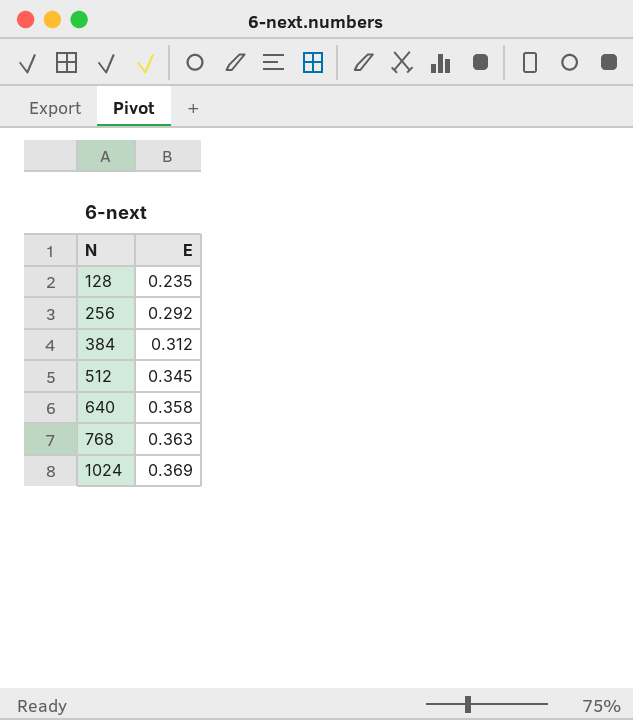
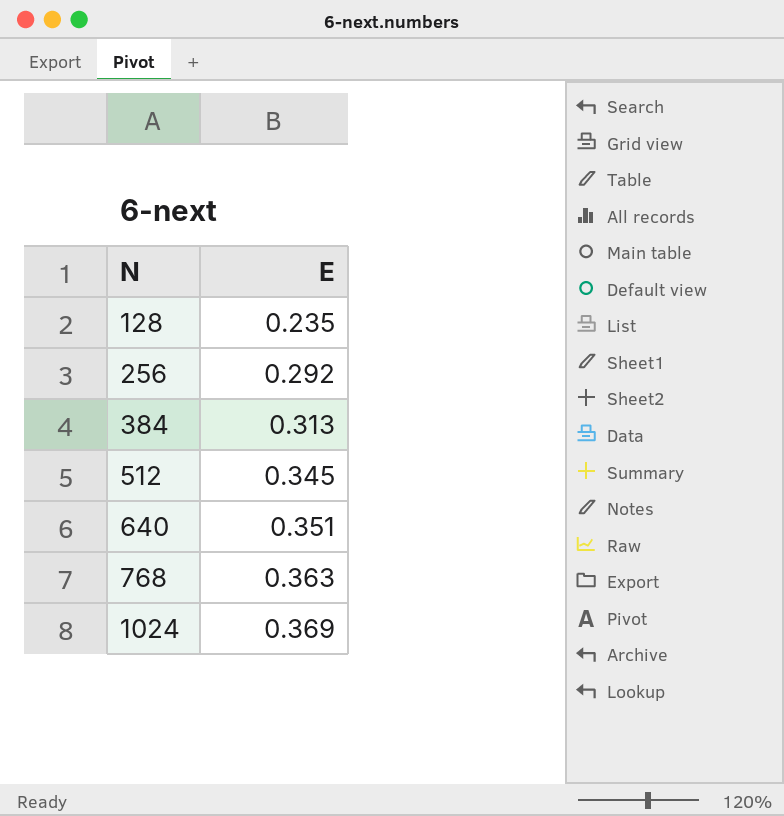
384 | E: 0.312 -> 0.313
640 | E: 0.358 -> 0.351

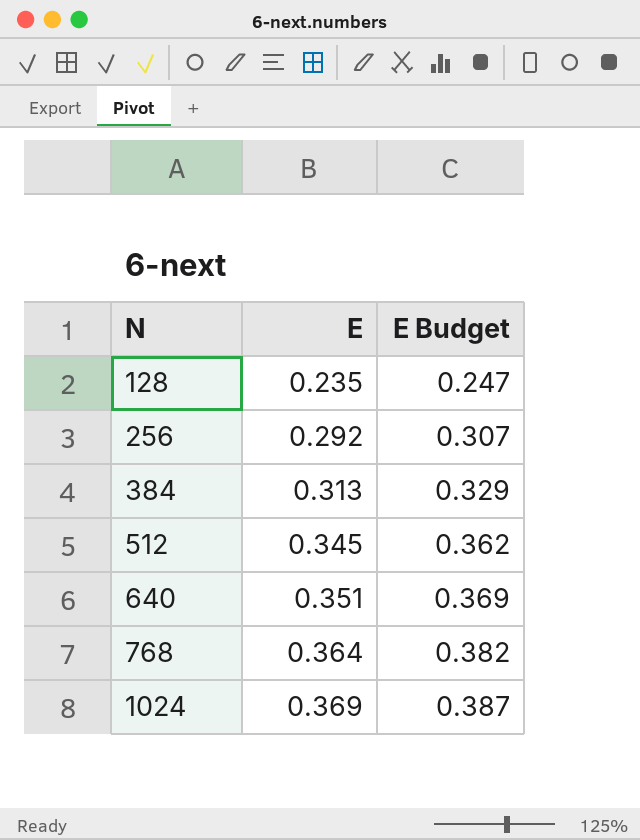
column E Budget | formula: none -> [E] * 1.05
768 | E: 0.363 -> 0.364

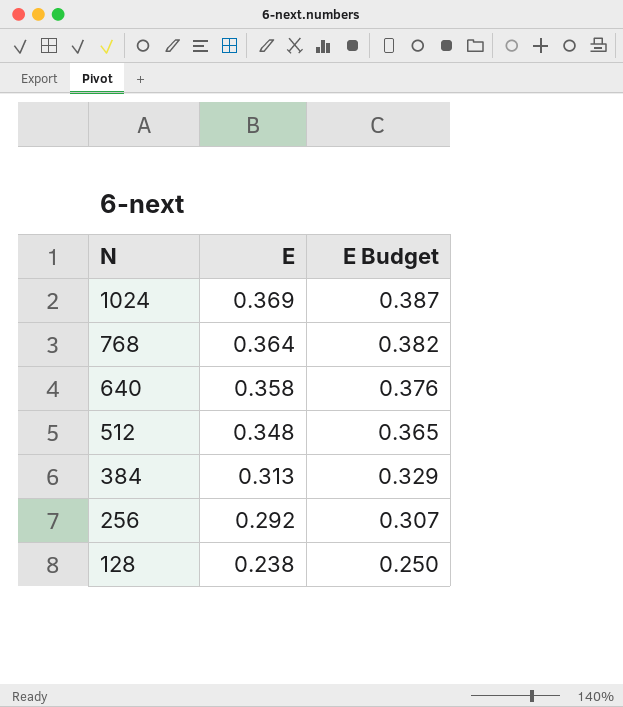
row order: N ascending -> N descending
640 | E: 0.351 -> 0.358
640 | E Budget: 0.369 -> 0.376
512 | E: 0.345 -> 0.348
512 | E Budget: 0.362 -> 0.365
128 | E: 0.235 -> 0.238
128 | E Budget: 0.247 -> 0.250

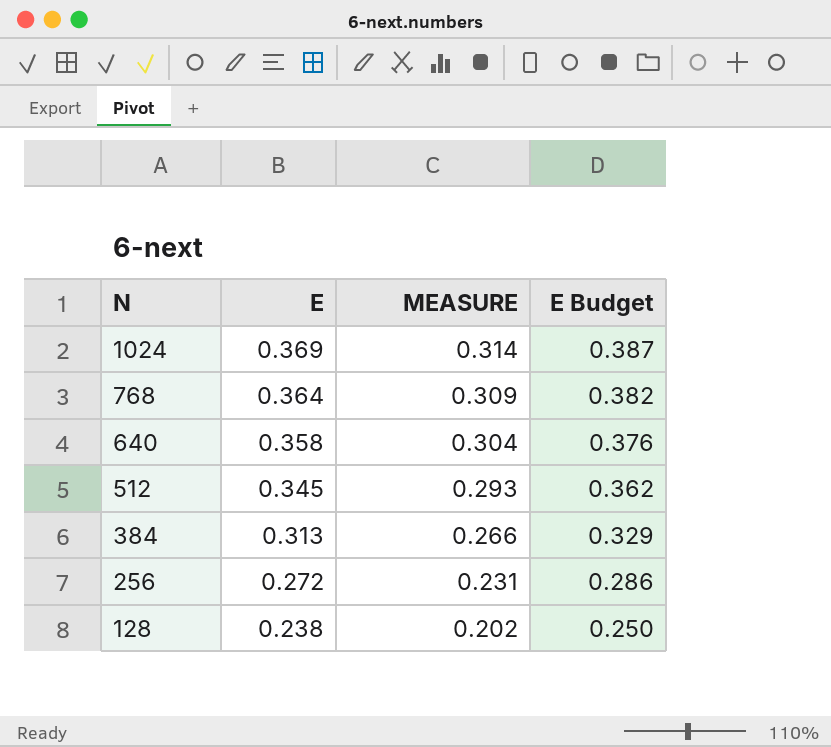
column MEASURE | formula: none -> [E] * 0.85
512 | E: 0.348 -> 0.345
512 | E Budget: 0.365 -> 0.362
256 | E: 0.292 -> 0.272
256 | E Budget: 0.307 -> 0.286

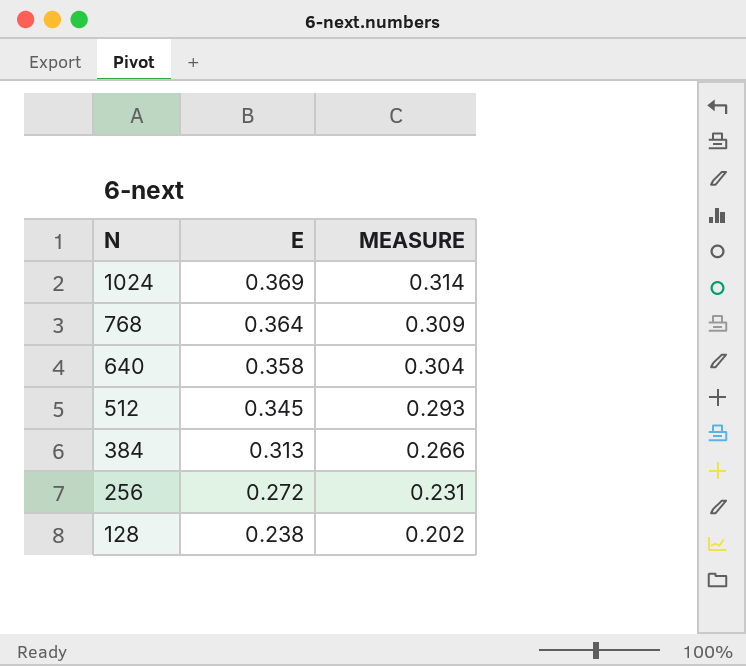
column E Budget | formula: [E] * 1.05 -> none

